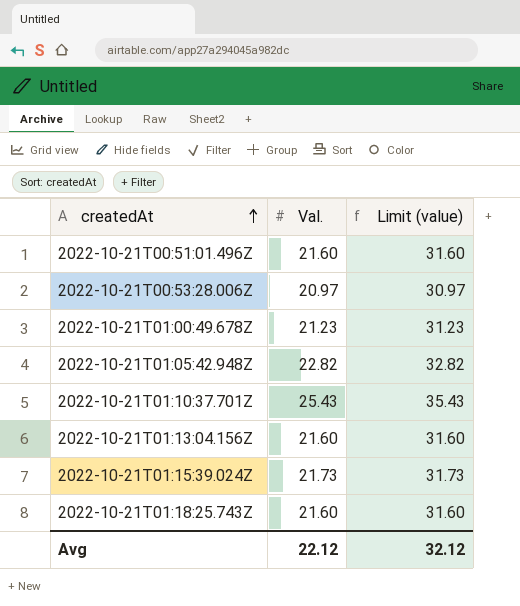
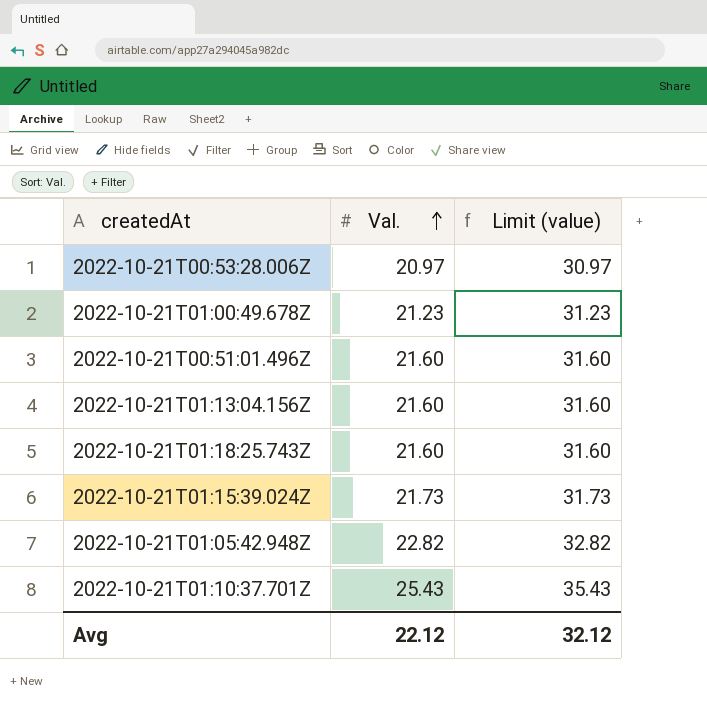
row order: createdAt ascending -> Val. ascending

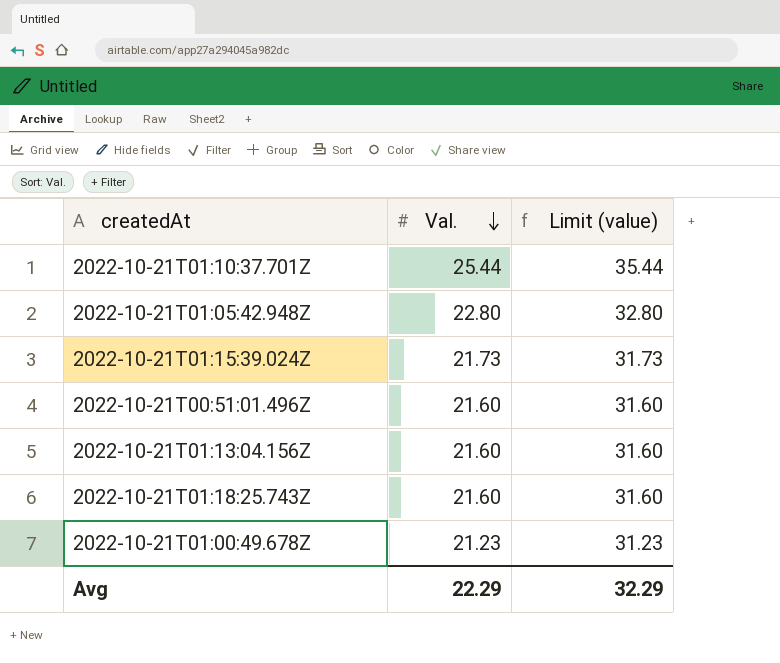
row order: Val. ascending -> Val. descending
row 2022-10-21T00:53:28.006Z: 20.97 | 30.97 -> none
2022-10-21T01:10:37.701Z | Val.: 25.43 -> 25.44
2022-10-21T01:10:37.701Z | Limit (value): 35.43 -> 35.44
2022-10-21T01:05:42.948Z | Val.: 22.82 -> 22.80
2022-10-21T01:05:42.948Z | Limit (value): 32.82 -> 32.80
Avg | Val.: 22.12 -> 22.29
Avg | Limit (value): 32.12 -> 32.29

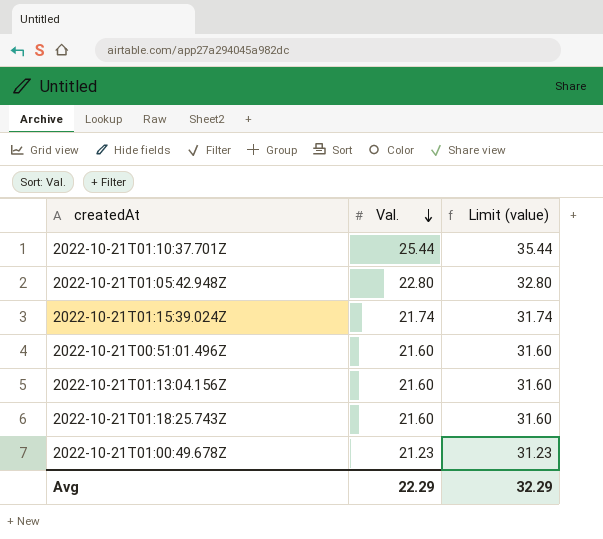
2022-10-21T01:15:39.024Z | Val.: 21.73 -> 21.74
2022-10-21T01:15:39.024Z | Limit (value): 31.73 -> 31.74

